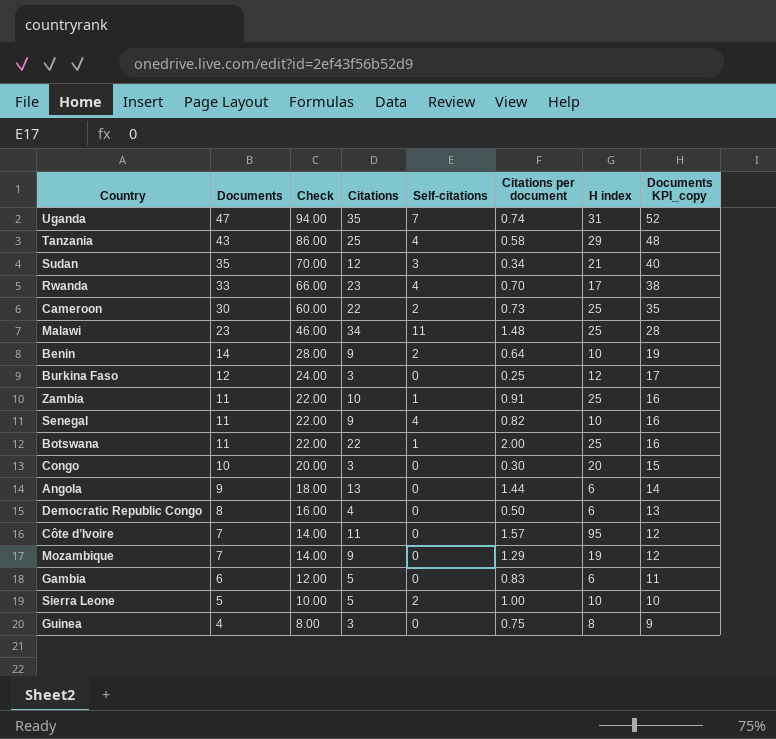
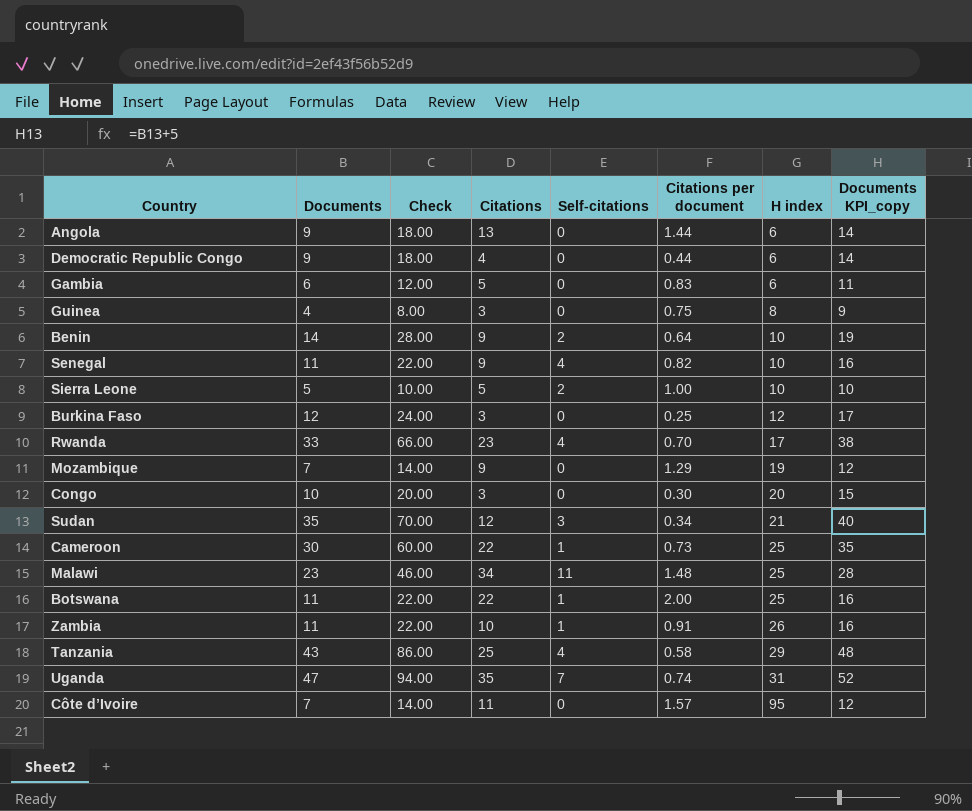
row order: Documents descending -> H index ascending
Democratic Republic Congo | Documents: 8 -> 9
Democratic Republic Congo | Check: 16.00 -> 18.00
Democratic Republic Congo | Citations per document: 0.50 -> 0.44
Democratic Republic Congo | Documents KPI_copy: 13 -> 14
Cameroon | Self-citations: 2 -> 1
Zambia | H index: 25 -> 26

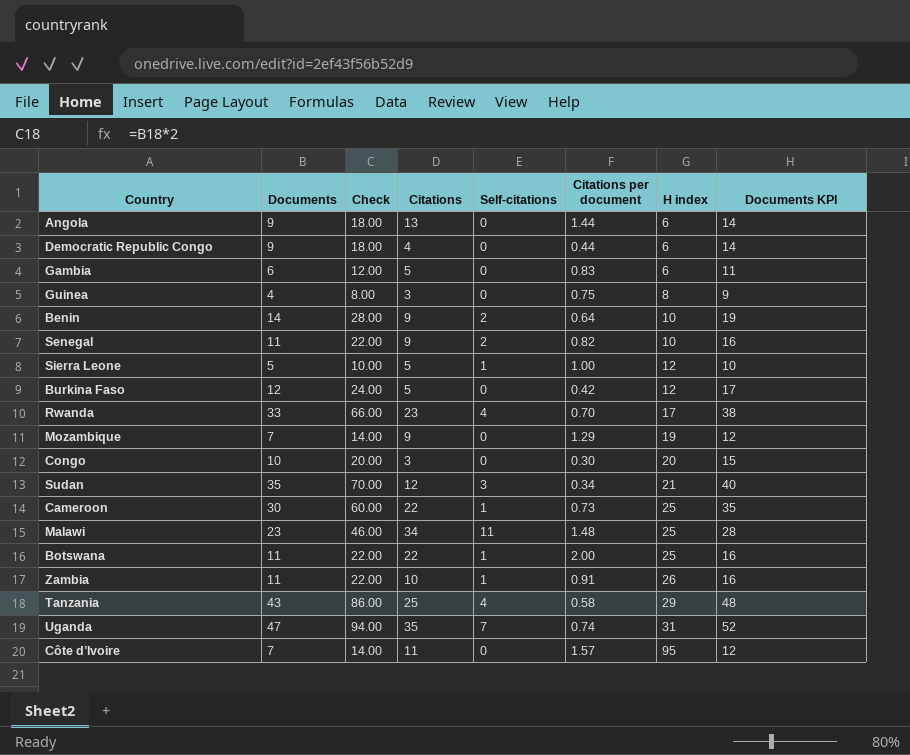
column name: Documents KPI_copy -> Documents KPI
Senegal | Self-citations: 4 -> 2
Sierra Leone | Self-citations: 2 -> 1
Sierra Leone | H index: 10 -> 12
Burkina Faso | Citations: 3 -> 5
Burkina Faso | Citations per document: 0.25 -> 0.42

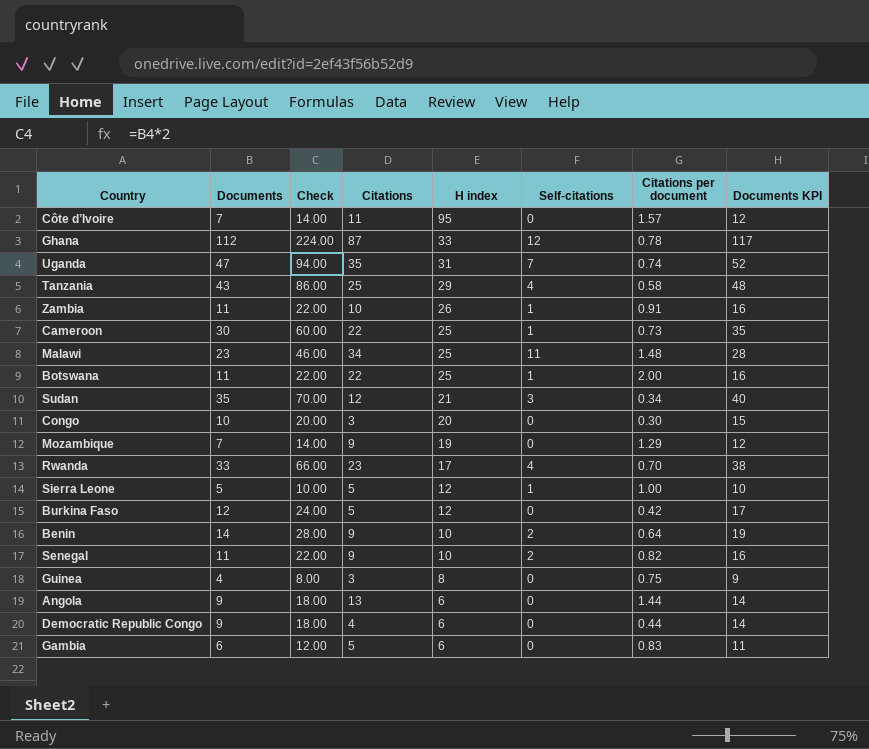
row order: H index ascending -> H index descending
column H index | position: 7 -> 5
row Ghana: none -> 112 | 224.00 | 87 | 33 | 12 | 0.78 | 117

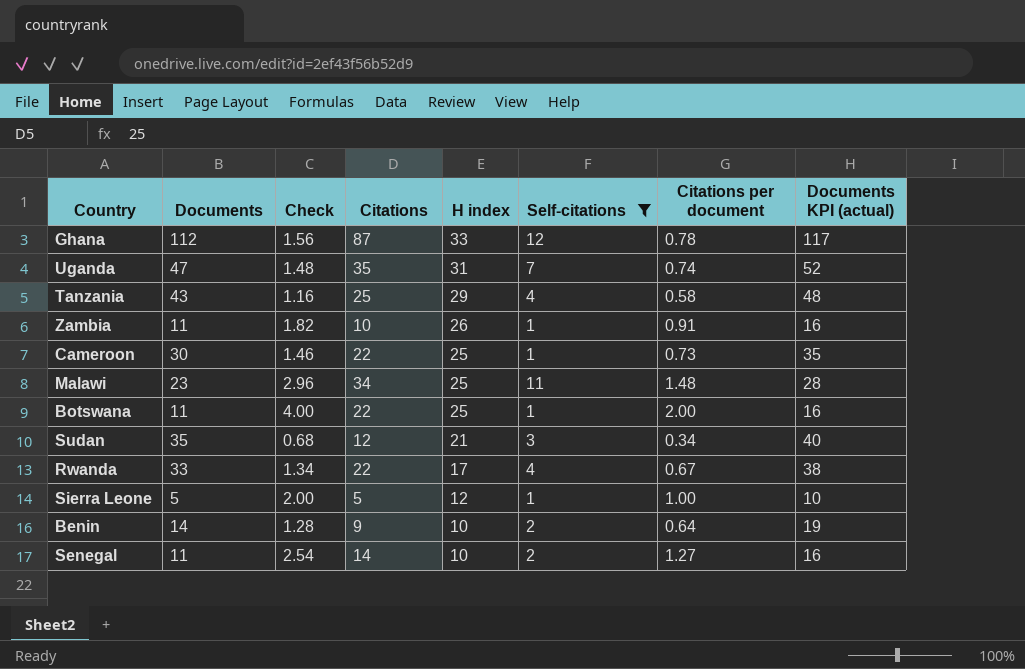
filter: none -> Self-citations != 0
column Check | formula: [Documents] * 2 -> [Citations per document] * 2
column name: Documents KPI -> Documents KPI (actual)
Rwanda | Citations: 23 -> 22
Rwanda | Citations per document: 0.70 -> 0.67
Senegal | Citations: 9 -> 14
Senegal | Citations per document: 0.82 -> 1.27

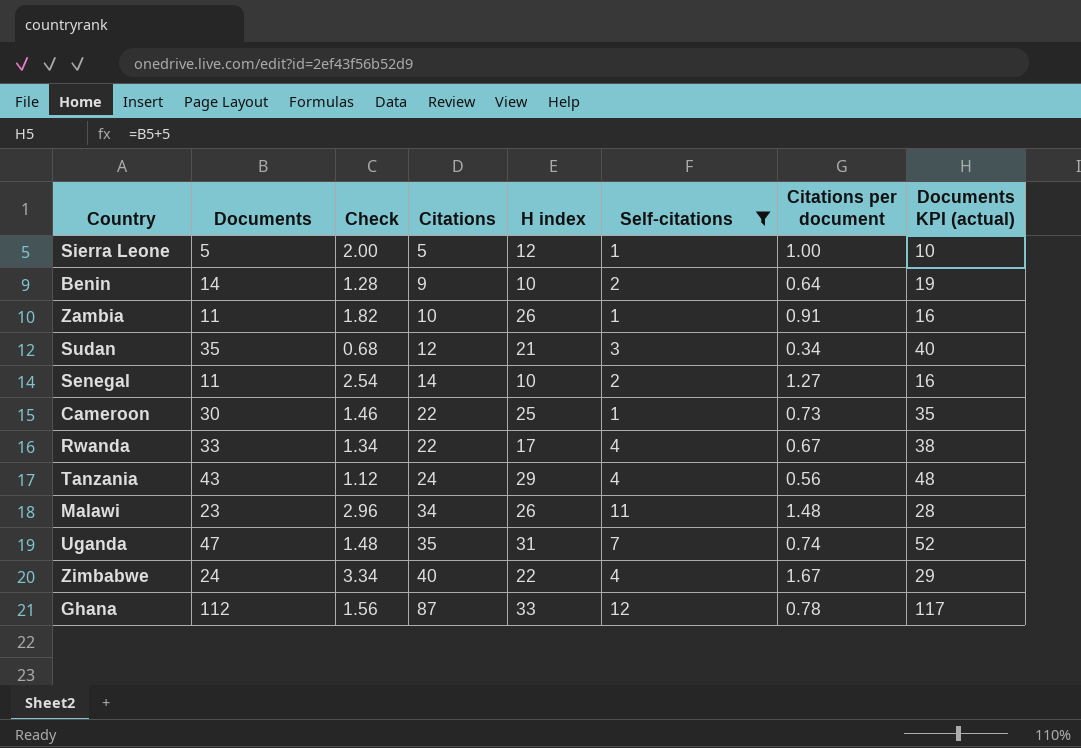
row order: H index descending -> Citations ascending
row Botswana: 11 | 4.00 | 22 | 25 | 1 | 2.00 | 16 -> none
Tanzania | Check: 1.16 -> 1.12
Tanzania | Citations: 25 -> 24
Tanzania | Citations per document: 0.58 -> 0.56
Malawi | H index: 25 -> 26
row Zimbabwe: none -> 24 | 3.34 | 40 | 22 | 4 | 1.67 | 29

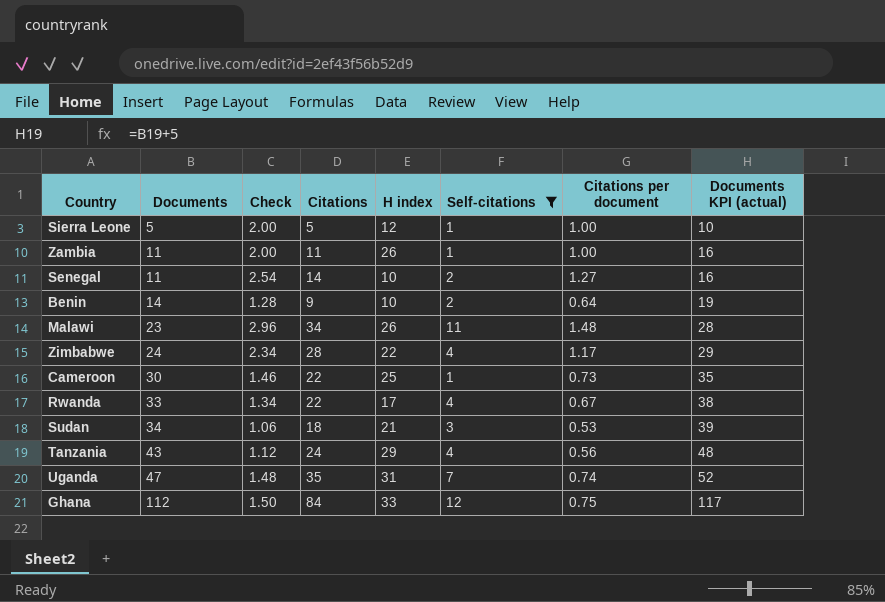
row order: Citations ascending -> Documents ascending
Zambia | Check: 1.82 -> 2.00
Zambia | Citations: 10 -> 11
Zambia | Citations per document: 0.91 -> 1.00
Zimbabwe | Check: 3.34 -> 2.34
Zimbabwe | Citations: 40 -> 28
Zimbabwe | Citations per document: 1.67 -> 1.17
Sudan | Documents: 35 -> 34
Sudan | Check: 0.68 -> 1.06
Sudan | Citations: 12 -> 18
Sudan | Citations per document: 0.34 -> 0.53
Sudan | Documents KPI (actual): 40 -> 39
Ghana | Check: 1.56 -> 1.50
Ghana | Citations: 87 -> 84
Ghana | Citations per document: 0.78 -> 0.75

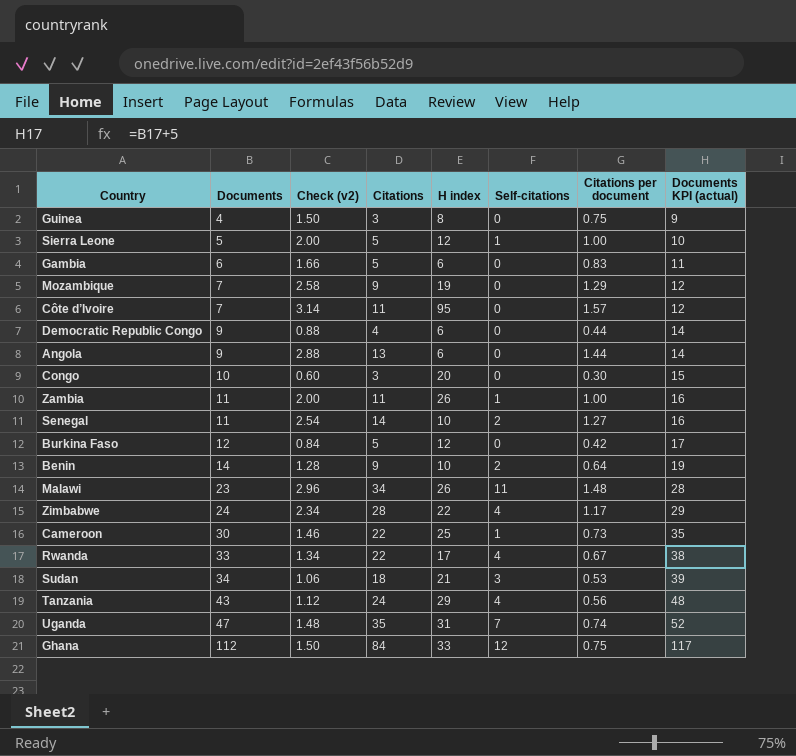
filter: Self-citations != 0 -> none
column name: Check -> Check (v2)

